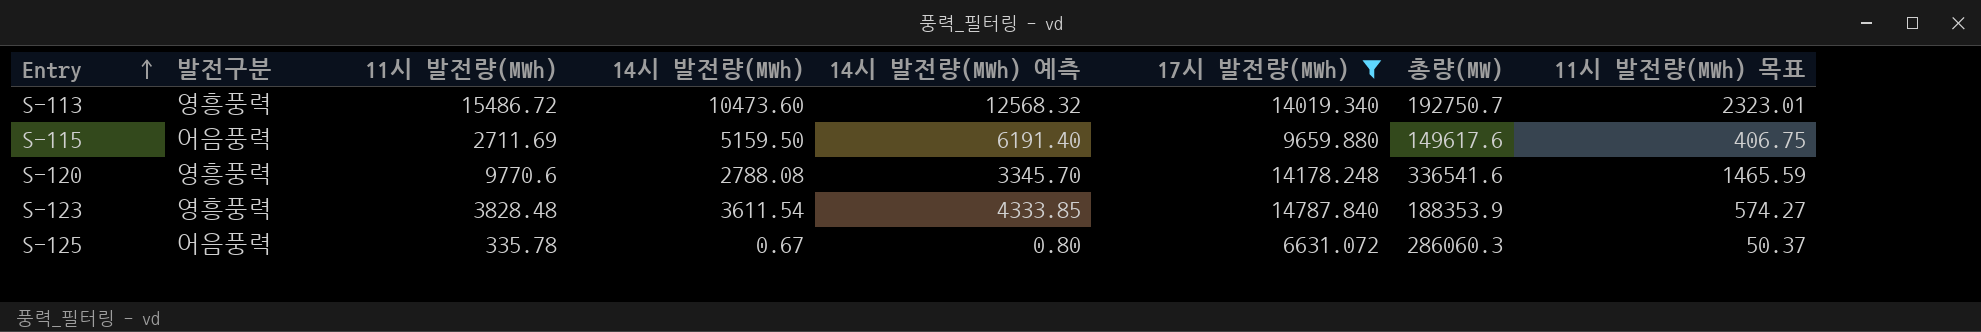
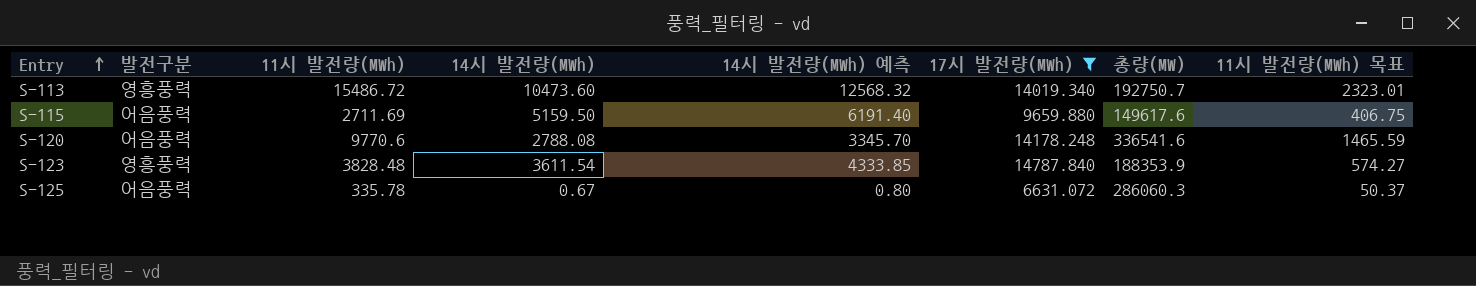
S-120 | 발전구분: 영흥풍력 -> 어음풍력

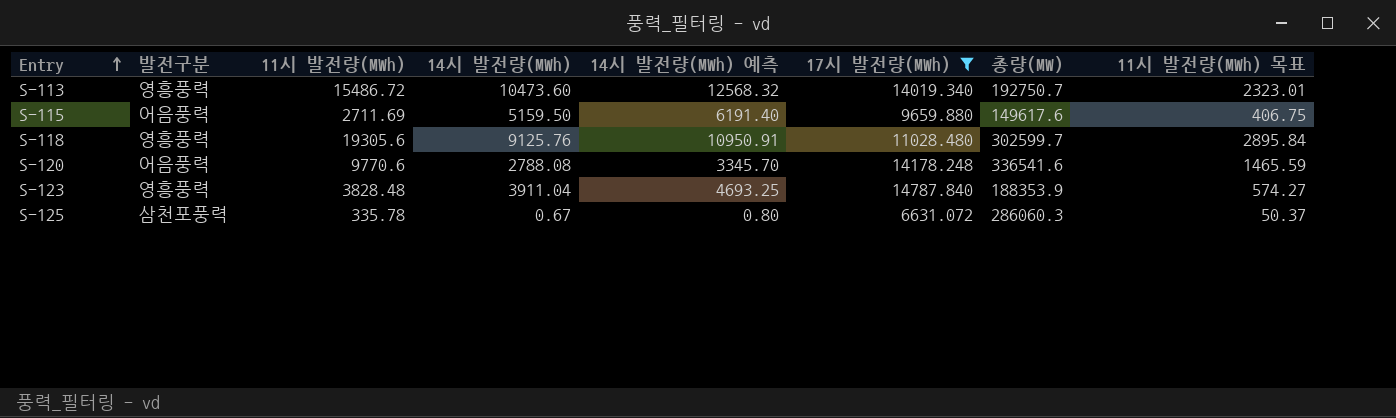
row S-118: none -> 영흥풍력 | 19305.6 | 9125.76 | 10950.91 | 11028.480 | 302599.7 | 2895.84
S-123 | 14시 발전량(MWh): 3611.54 -> 3911.04
S-123 | 14시 발전량(MWh) 예측: 4333.85 -> 4693.25
S-125 | 발전구분: 어음풍력 -> 삼천포풍력

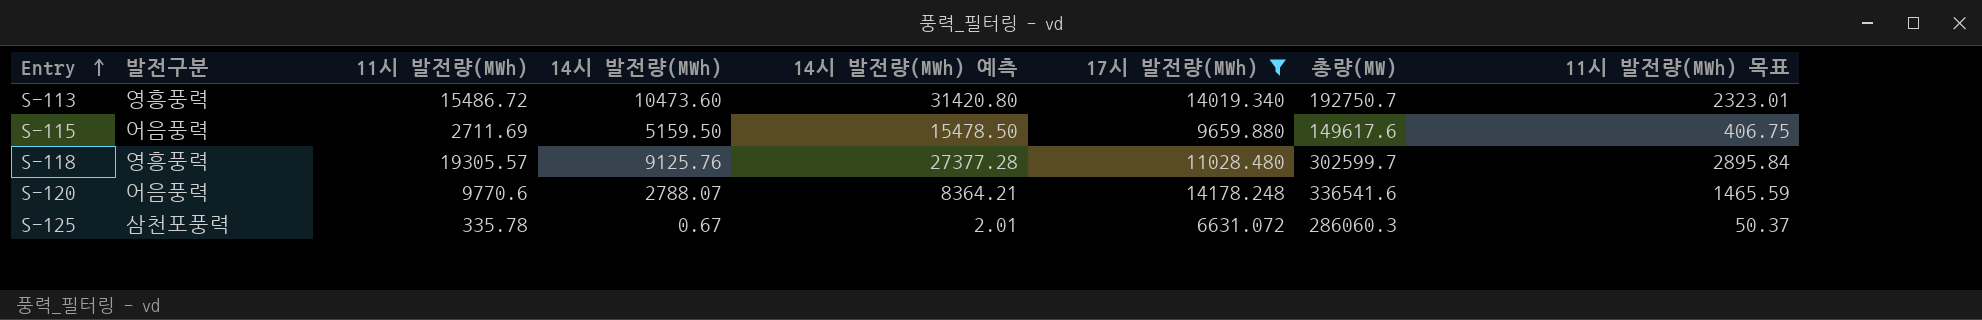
column 14시 발전량(MWh) 예측 | formula: [14시 발전량(MWh)] * 1.2 -> [14시 발전량(MWh)] * 3
row S-123: 영흥풍력 | 3828.48 | 3911.04 | 4693.25 | 14787.840 | 188353.9 | 574.27 -> none
S-118 | 11시 발전량(MWh): 19305.6 -> 19305.57
S-120 | 14시 발전량(MWh): 2788.08 -> 2788.07

